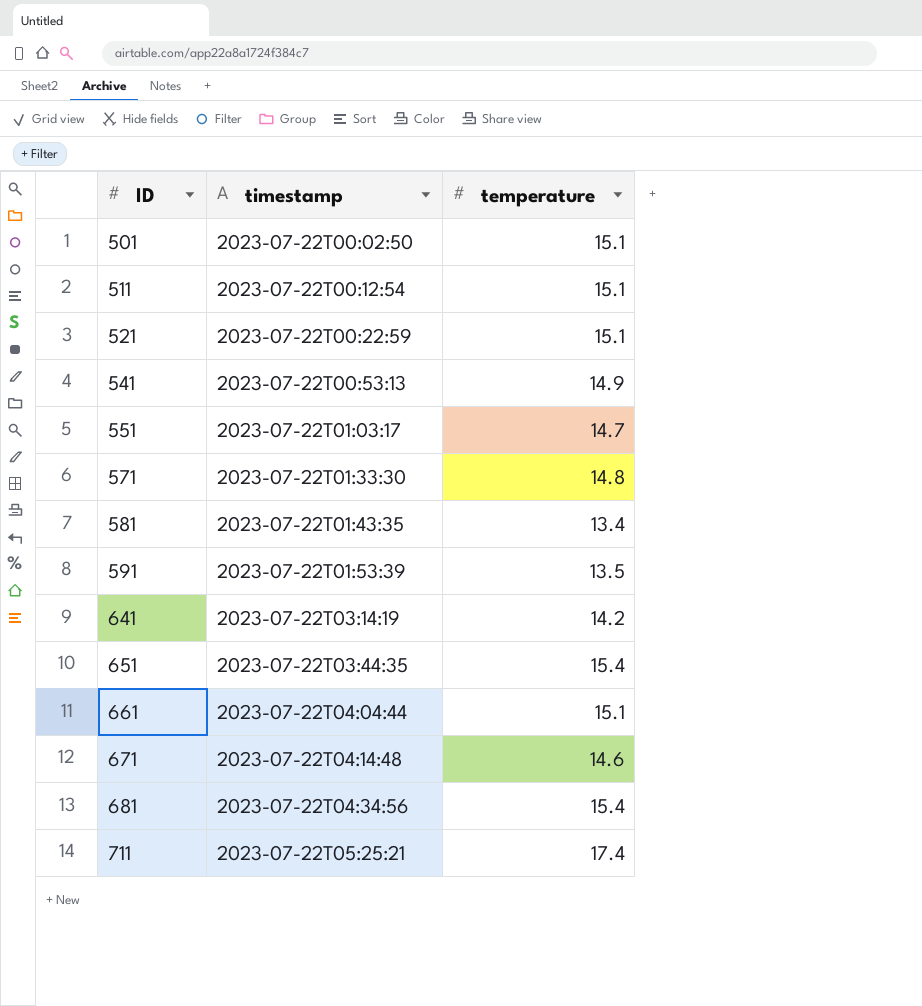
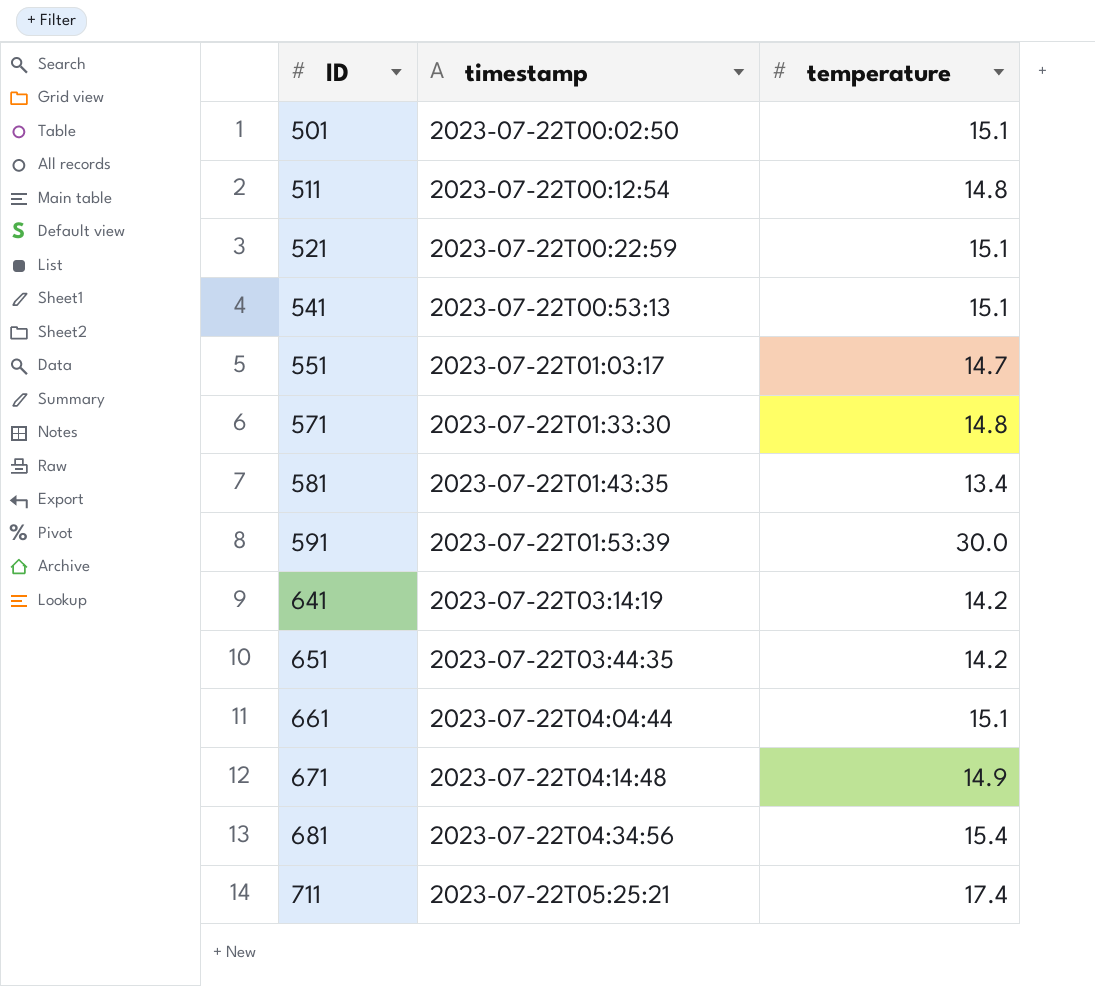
511 | temperature: 15.1 -> 14.8
541 | temperature: 14.9 -> 15.1
591 | temperature: 13.5 -> 30.0
651 | temperature: 15.4 -> 14.2
671 | temperature: 14.6 -> 14.9

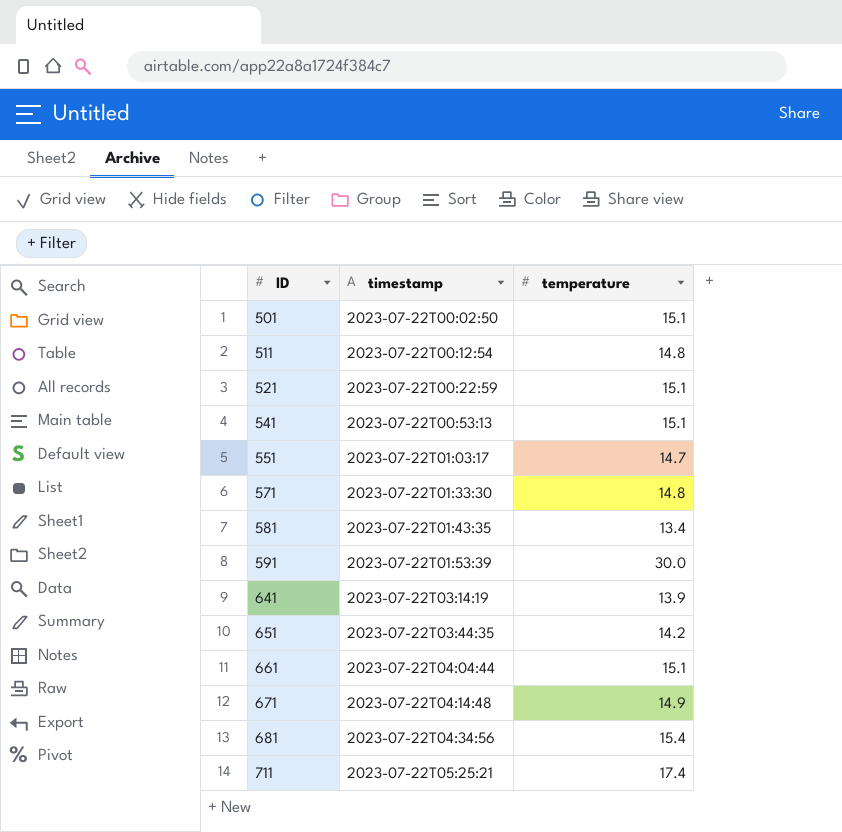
641 | temperature: 14.2 -> 13.9

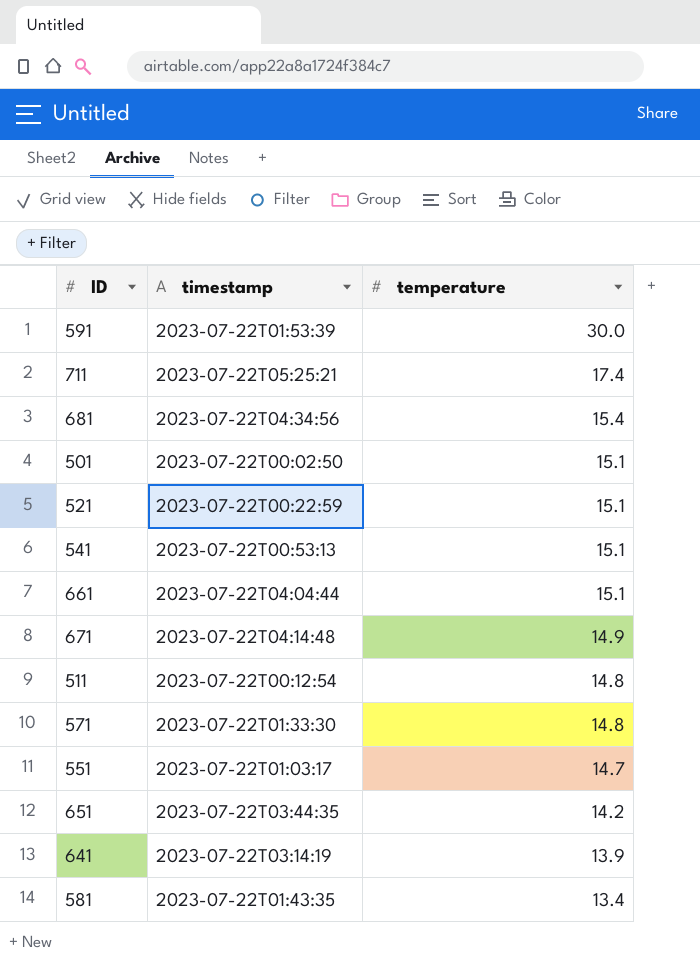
row order: ID ascending -> temperature descending

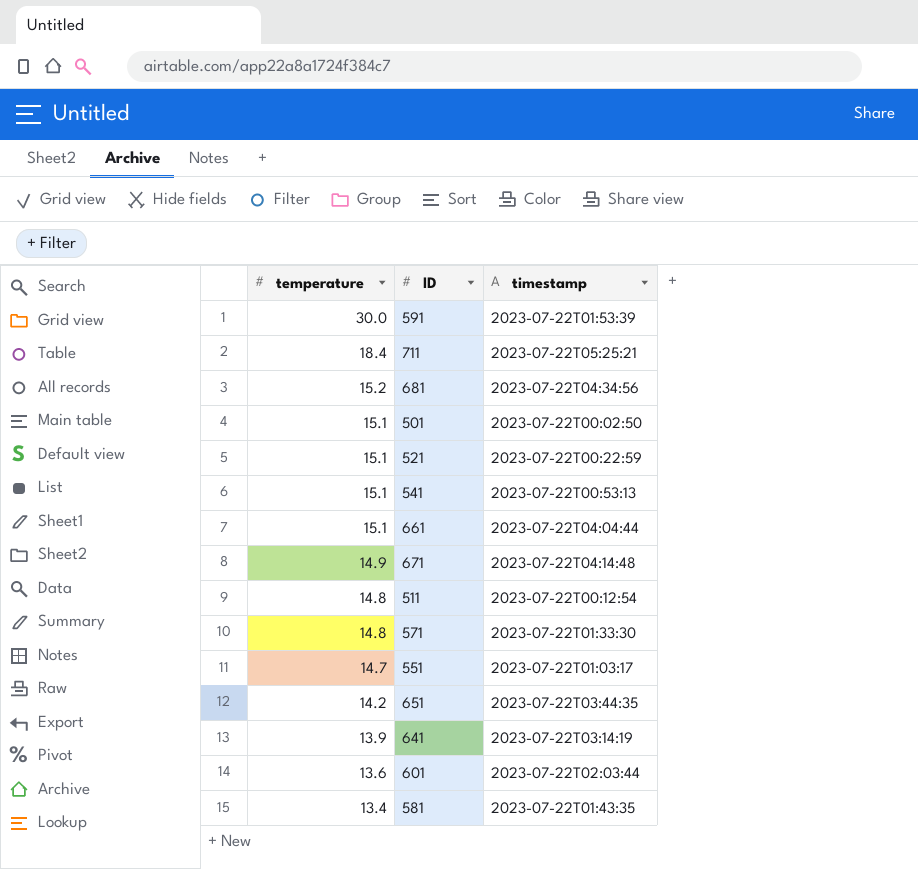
column temperature | position: 3 -> 1
711 | temperature: 17.4 -> 18.4
681 | temperature: 15.4 -> 15.2
row 601: none -> 13.6 | 2023-07-22T02:03:44

